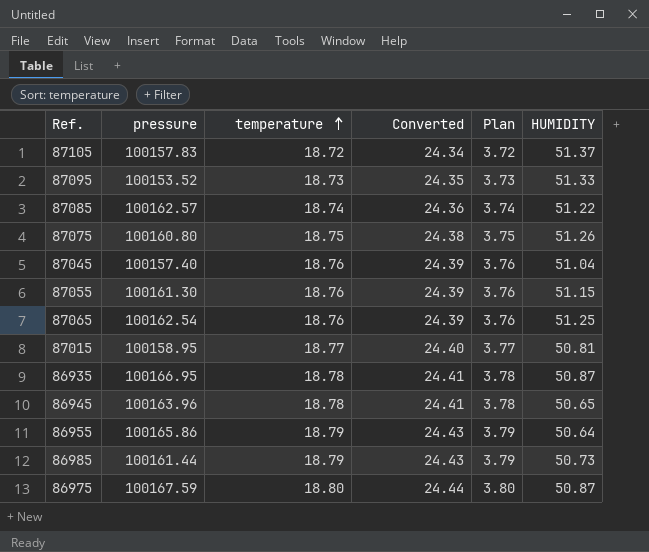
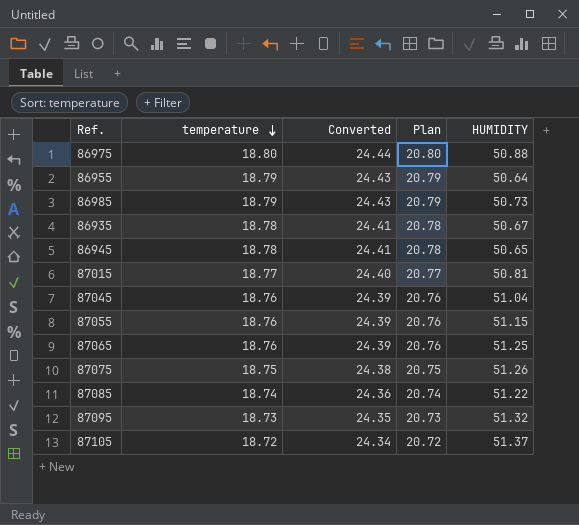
row order: temperature ascending -> temperature descending
column pressure | position: 2 -> none
column Plan | formula: [temperature] - 15 -> [temperature] + 2
86975 | HUMIDITY: 50.87 -> 50.88
86935 | HUMIDITY: 50.87 -> 50.67
87095 | HUMIDITY: 51.33 -> 51.32

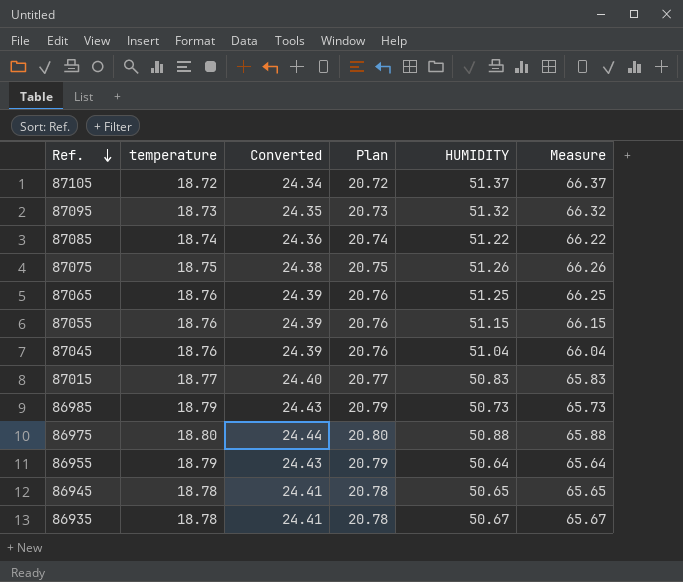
row order: temperature descending -> Ref. descending
column Measure | formula: none -> [HUMIDITY] + 15
87015 | HUMIDITY: 50.81 -> 50.83

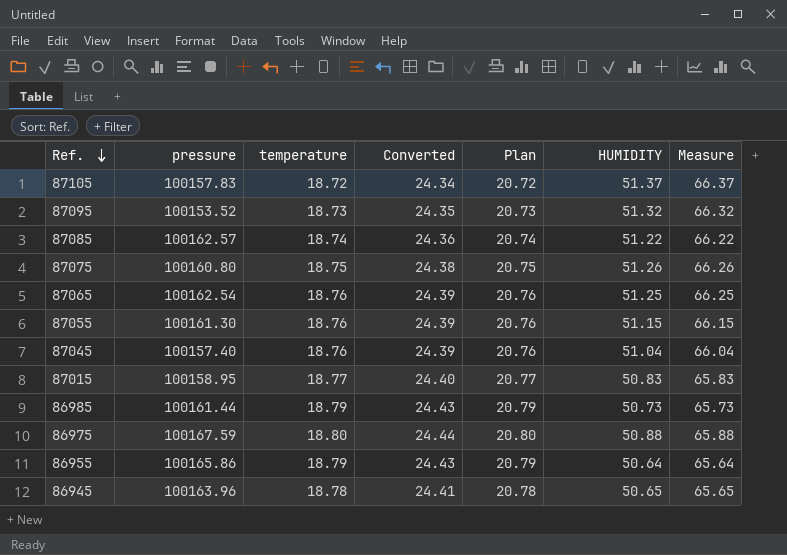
column pressure | position: none -> 2
row 86935: 18.78 | 24.41 | 20.78 | 50.67 | 65.67 -> none

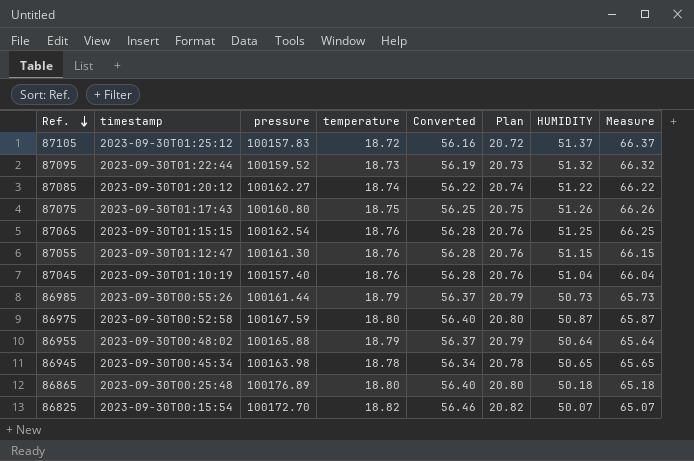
column timestamp | position: none -> 2
column Converted | formula: [temperature] * 1.3 -> [temperature] * 3
row 87015: 100158.95 | 18.77 | 24.40 | 20.77 | 50.83 | 65.83 -> none
87095 | pressure: 100153.52 -> 100159.52
87085 | pressure: 100162.57 -> 100162.27
86975 | HUMIDITY: 50.88 -> 50.87
86975 | Measure: 65.88 -> 65.87
86955 | pressure: 100165.86 -> 100165.88
86945 | pressure: 100163.96 -> 100163.98
row 86865: none -> 2023-09-30T00:25:48 | 100176.89 | 18.80 | 56.40 | 20.80 | 50.18 | 65.18
row 86825: none -> 2023-09-30T00:15:54 | 100172.70 | 18.82 | 56.46 | 20.82 | 50.07 | 65.07

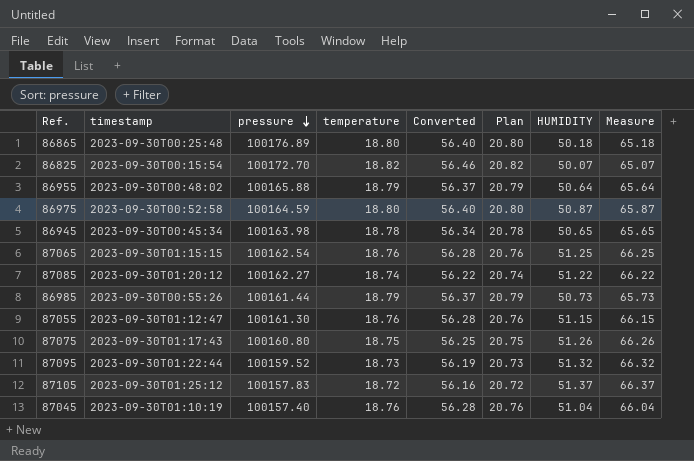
row order: Ref. descending -> pressure descending
86975 | pressure: 100167.59 -> 100164.59

